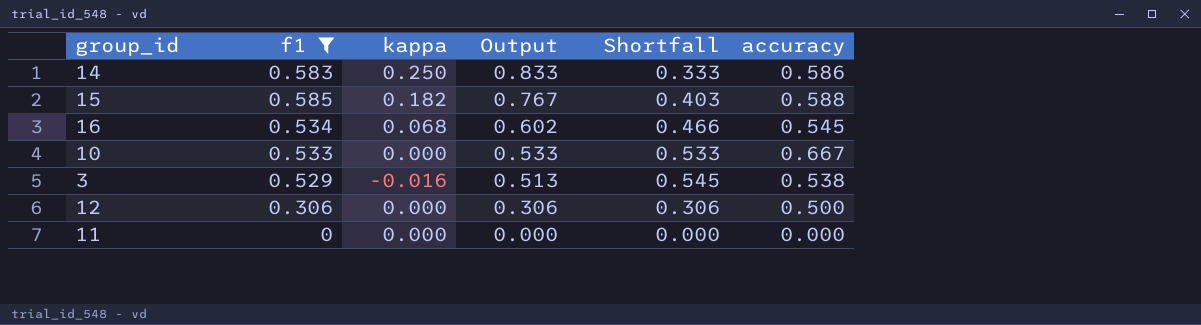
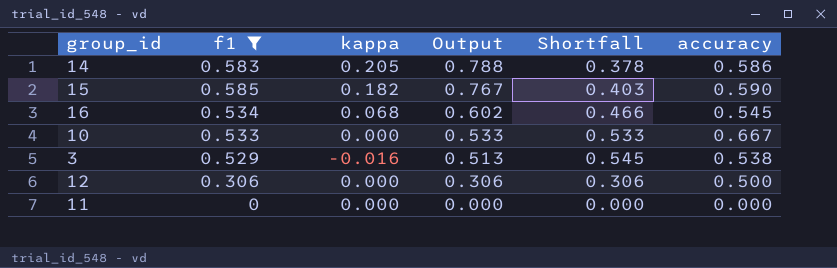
14 | kappa: 0.250 -> 0.205
14 | Output: 0.833 -> 0.788
14 | Shortfall: 0.333 -> 0.378
15 | accuracy: 0.588 -> 0.590

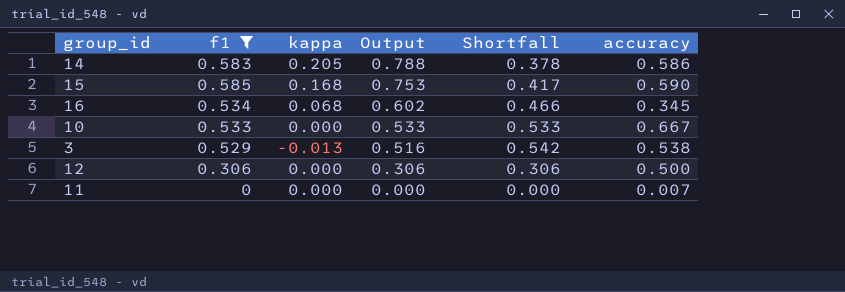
15 | kappa: 0.182 -> 0.168
15 | Output: 0.767 -> 0.753
15 | Shortfall: 0.403 -> 0.417
16 | accuracy: 0.545 -> 0.345
3 | kappa: -0.016 -> -0.013
3 | Output: 0.513 -> 0.516
3 | Shortfall: 0.545 -> 0.542
11 | accuracy: 0.000 -> 0.007

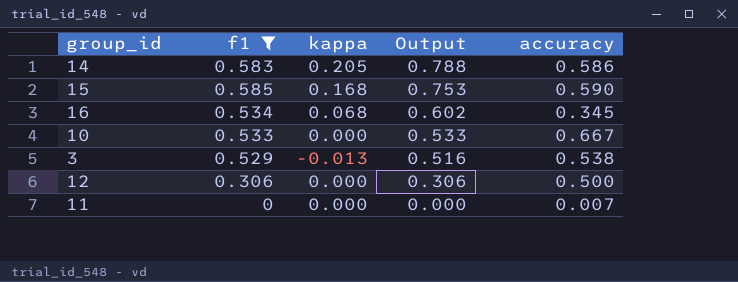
column Shortfall | formula: [f1] - [kappa] -> none

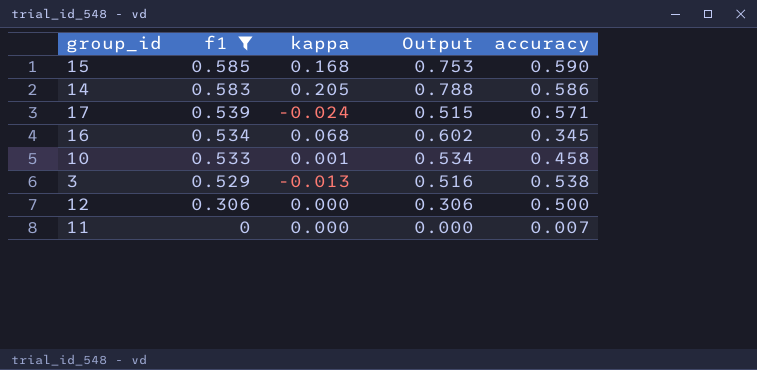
row order: Output descending -> f1 descending
row 17: none -> 0.539 | -0.024 | 0.515 | 0.571
10 | kappa: 0.000 -> 0.001
10 | Output: 0.533 -> 0.534
10 | accuracy: 0.667 -> 0.458

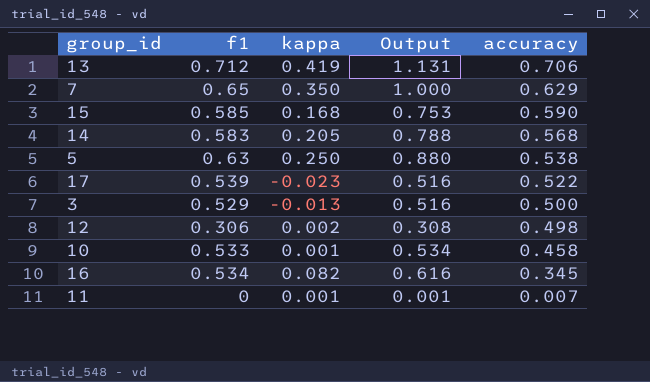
filter: f1 <= 0.585 -> none
row order: f1 descending -> accuracy descending
14 | accuracy: 0.586 -> 0.568
17 | kappa: -0.024 -> -0.023
17 | Output: 0.515 -> 0.516
17 | accuracy: 0.571 -> 0.522
3 | accuracy: 0.538 -> 0.500
12 | kappa: 0.000 -> 0.002
12 | Output: 0.306 -> 0.308
12 | accuracy: 0.500 -> 0.498
16 | kappa: 0.068 -> 0.082
16 | Output: 0.602 -> 0.616
11 | kappa: 0.000 -> 0.001
11 | Output: 0.000 -> 0.001

